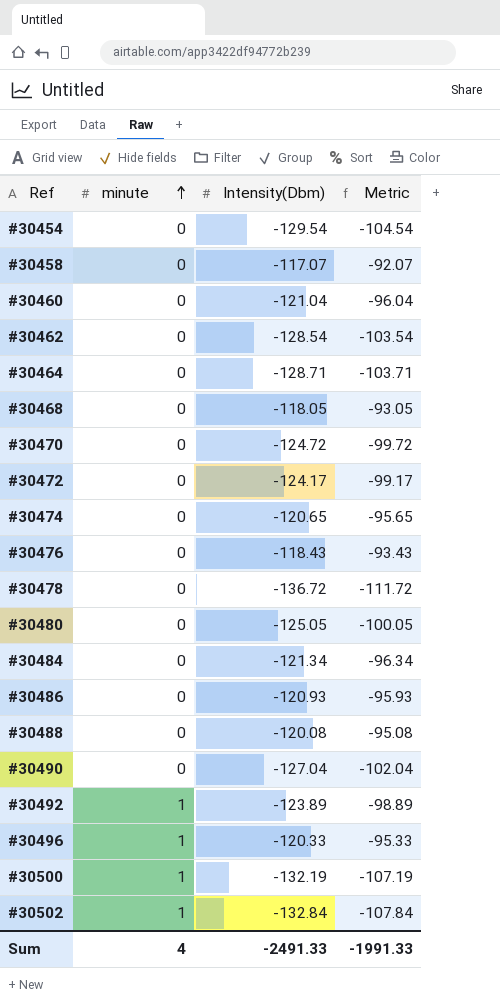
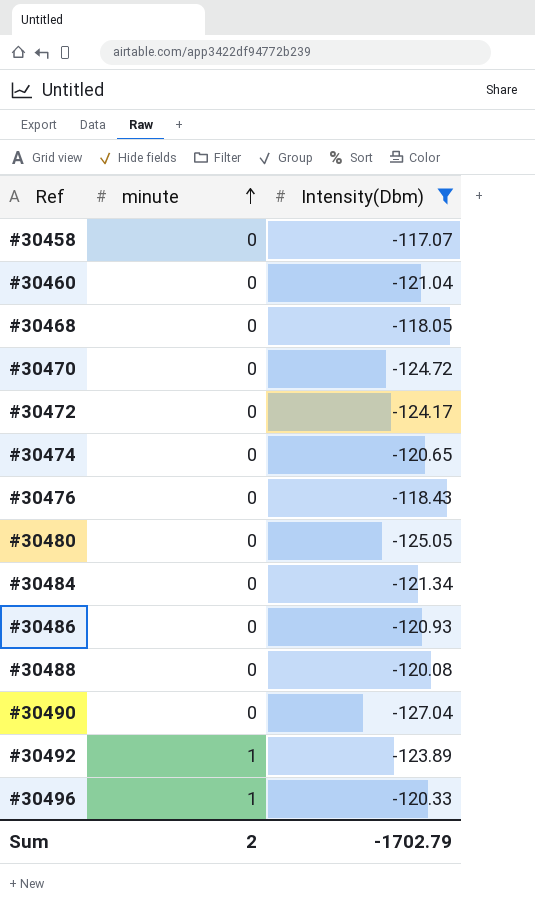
filter: none -> Intensity(Dbm) >= -127.04
column Metric | formula: [Intensity(Dbm)] + 25 -> none
Sum | minute: 4 -> 2
Sum | Intensity(Dbm): -2491.33 -> -1702.79

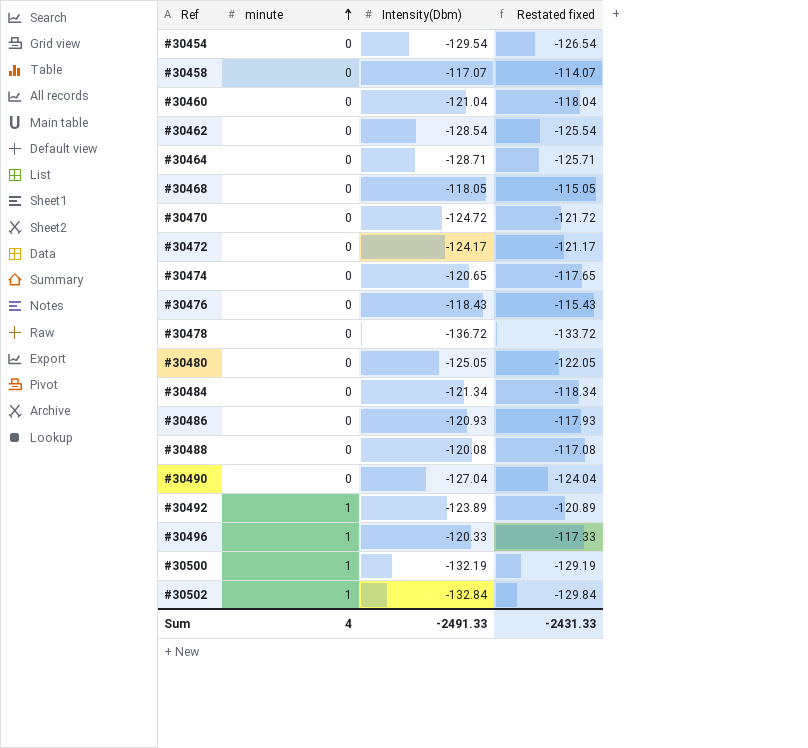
filter: Intensity(Dbm) >= -127.04 -> none
column Restated fixed | formula: none -> [Intensity(Dbm)] + 3
Sum | minute: 2 -> 4
Sum | Intensity(Dbm): -1702.79 -> -2491.33

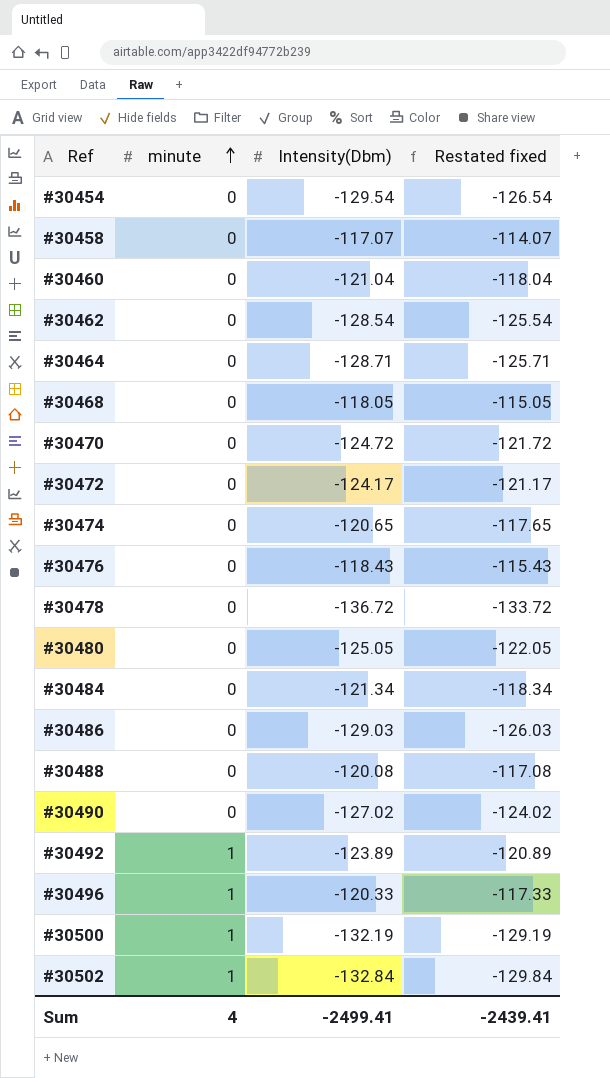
#30486 | Intensity(Dbm): -120.93 -> -129.03
#30486 | Restated fixed: -117.93 -> -126.03
#30490 | Intensity(Dbm): -127.04 -> -127.02
#30490 | Restated fixed: -124.04 -> -124.02
Sum | Intensity(Dbm): -2491.33 -> -2499.41
Sum | Restated fixed: -2431.33 -> -2439.41

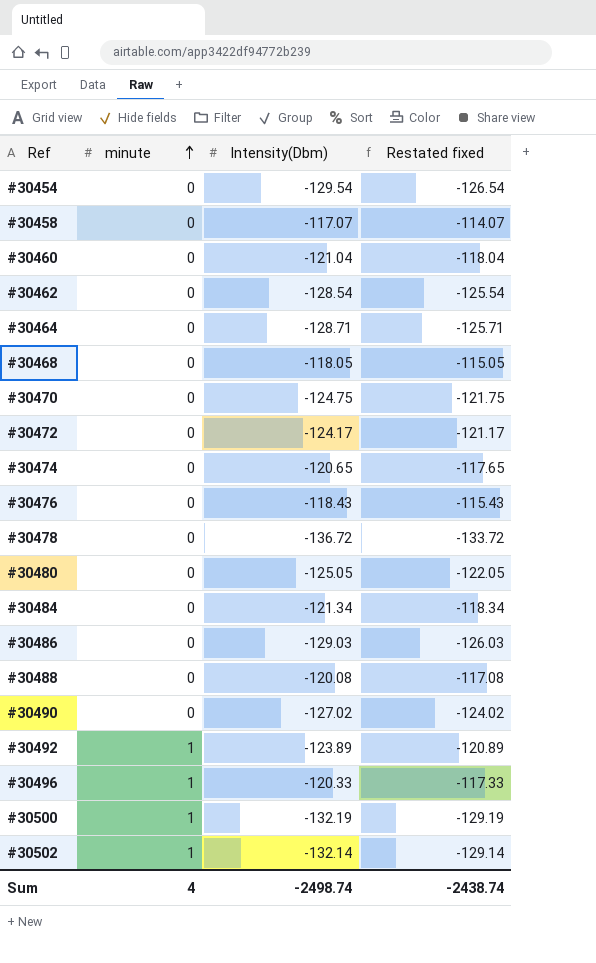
#30470 | Intensity(Dbm): -124.72 -> -124.75
#30470 | Restated fixed: -121.72 -> -121.75
#30502 | Intensity(Dbm): -132.84 -> -132.14
#30502 | Restated fixed: -129.84 -> -129.14
Sum | Intensity(Dbm): -2499.41 -> -2498.74
Sum | Restated fixed: -2439.41 -> -2438.74

